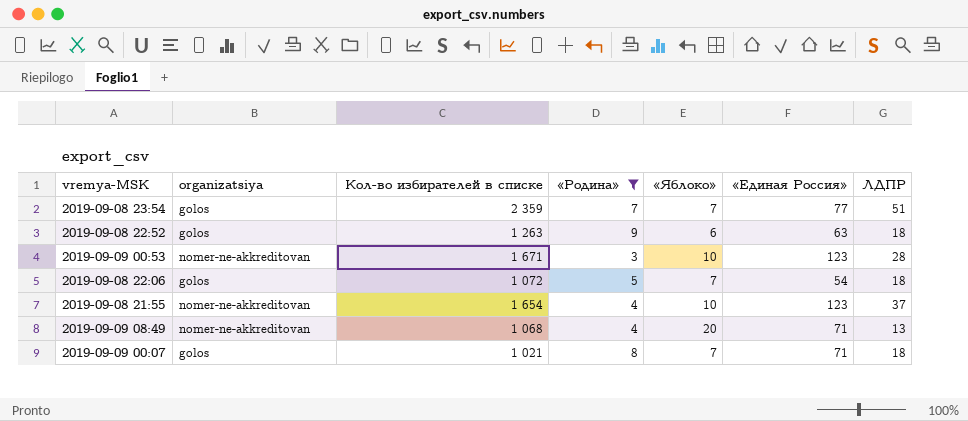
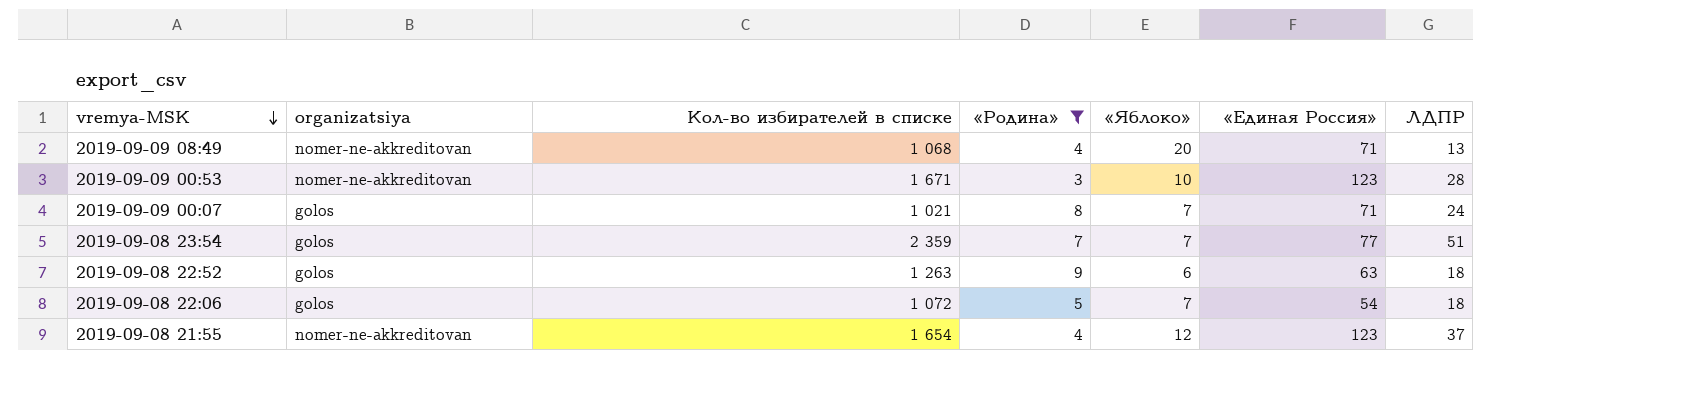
row order: none -> vremya-MSK descending
2019-09-09 00:07 | ЛДПР: 18 -> 24
2019-09-08 21:55 | «Яблоко»: 10 -> 12

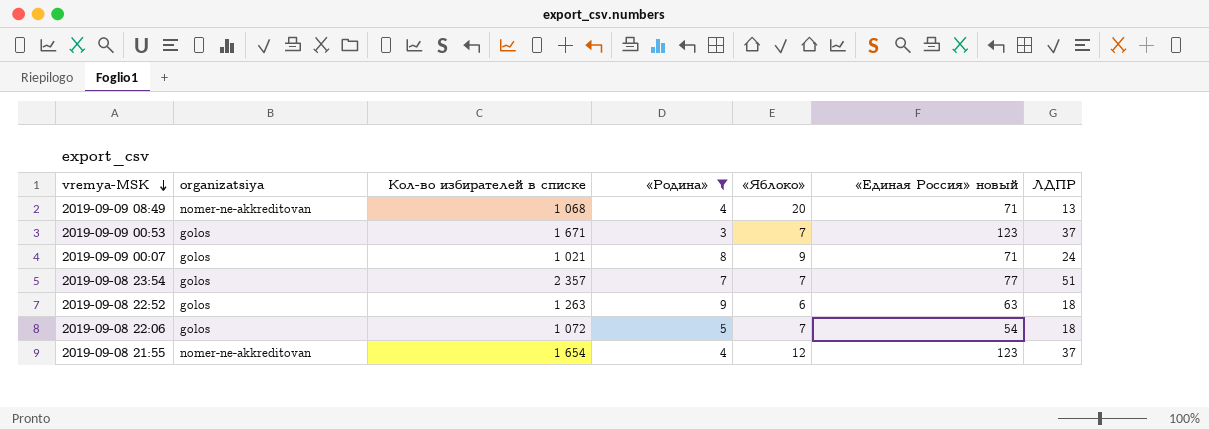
column name: «Единая Россия» -> «Единая Россия» новый
2019-09-09 00:53 | organizatsiya: nomer-ne-akkreditovan -> golos
2019-09-09 00:53 | «Яблоко»: 10 -> 7
2019-09-09 00:53 | ЛДПР: 28 -> 37
2019-09-09 00:07 | «Яблоко»: 7 -> 9
2019-09-08 23:54 | Кол-во избирателей в списке: 2 359 -> 2 357

